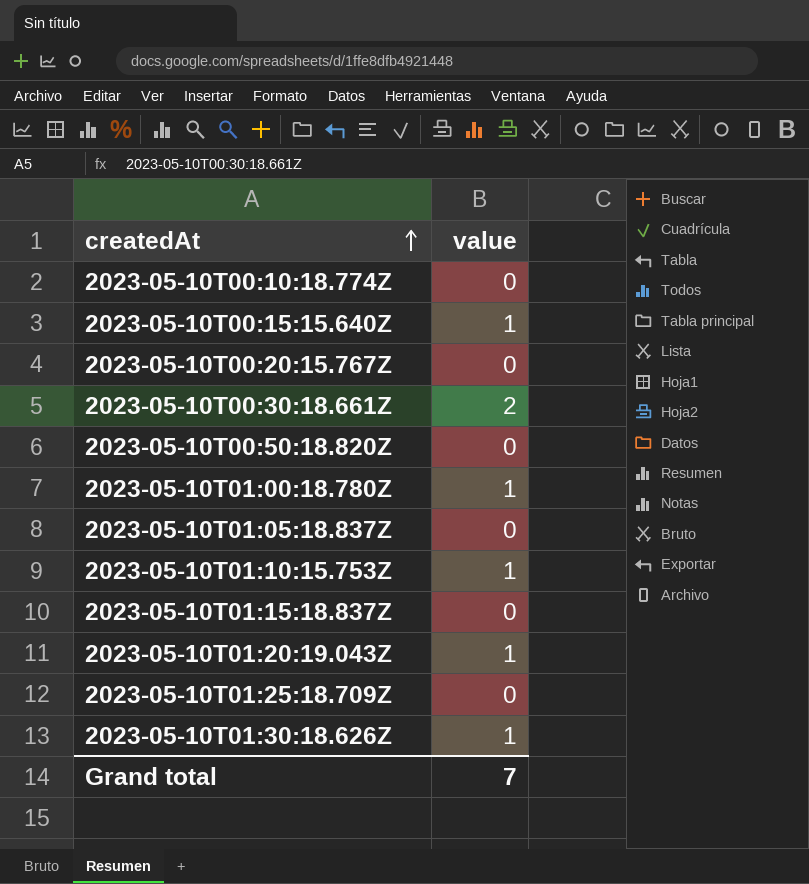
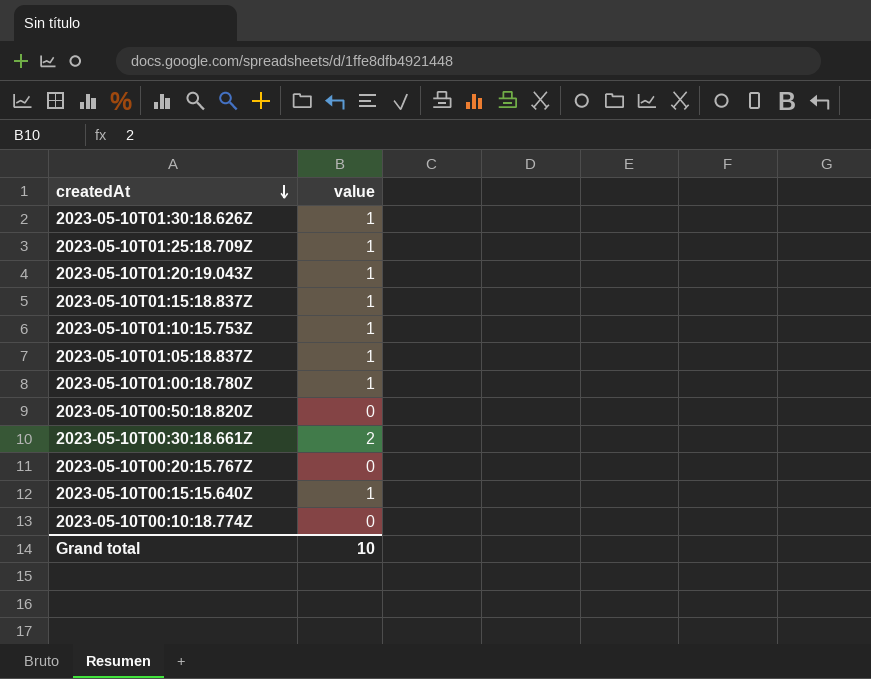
row order: createdAt ascending -> createdAt descending
2023-05-10T01:25:18.709Z | value: 0 -> 1
2023-05-10T01:15:18.837Z | value: 0 -> 1
2023-05-10T01:05:18.837Z | value: 0 -> 1
Grand total | value: 7 -> 10

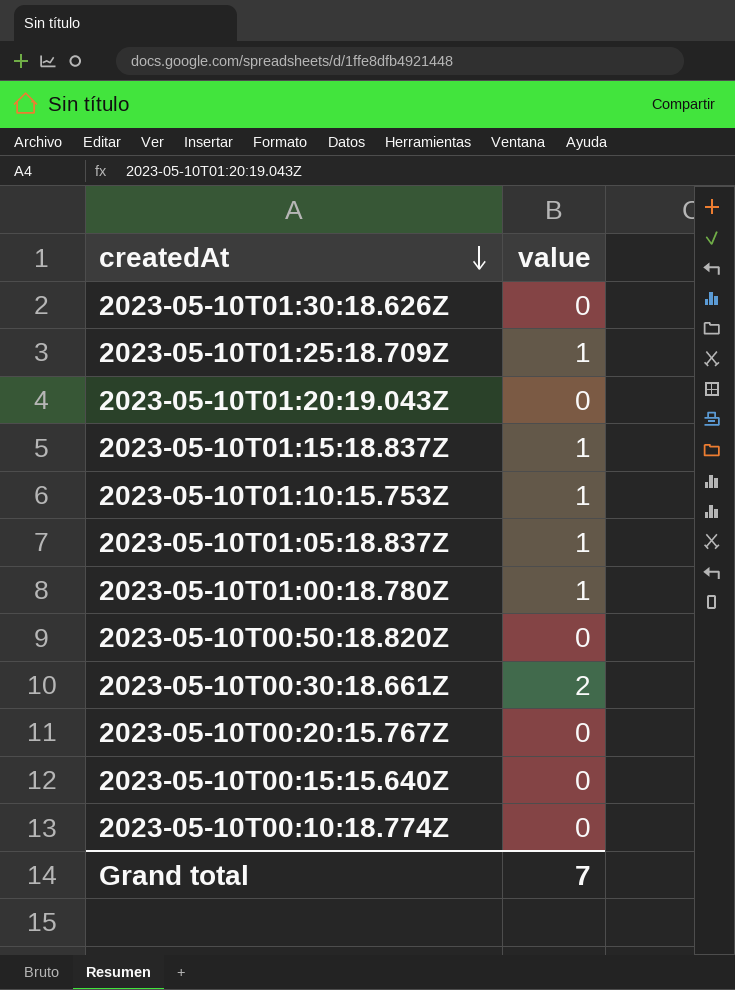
2023-05-10T01:30:18.626Z | value: 1 -> 0
2023-05-10T01:20:19.043Z | value: 1 -> 0
2023-05-10T00:15:15.640Z | value: 1 -> 0
Grand total | value: 10 -> 7

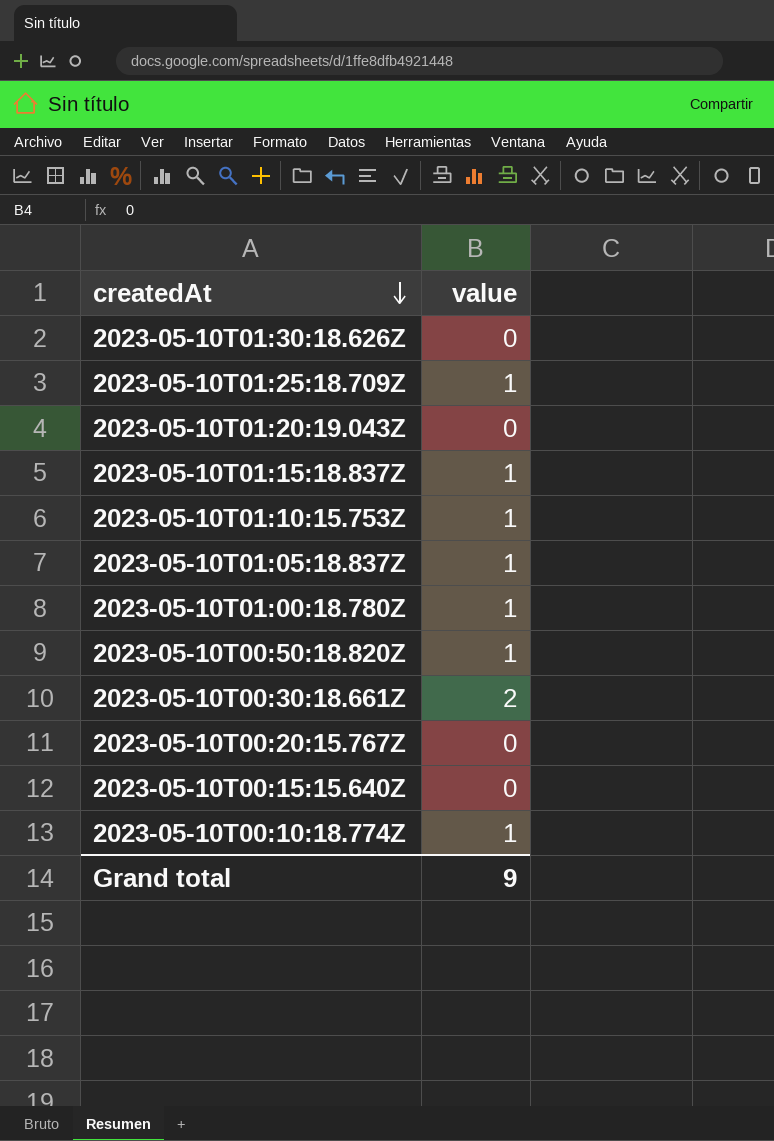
2023-05-10T00:50:18.820Z | value: 0 -> 1
2023-05-10T00:10:18.774Z | value: 0 -> 1
Grand total | value: 7 -> 9

